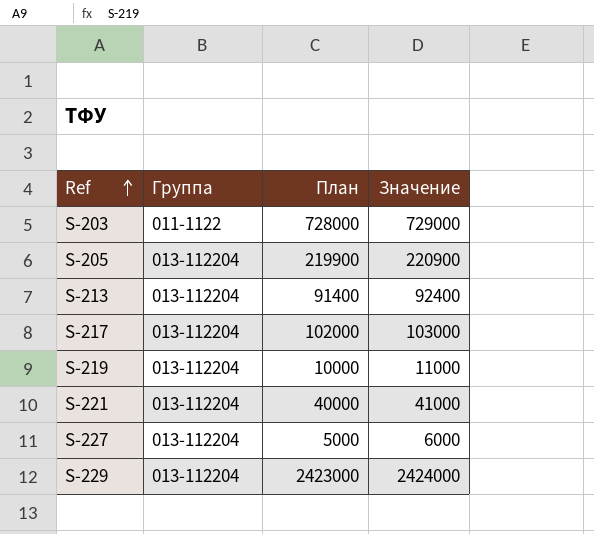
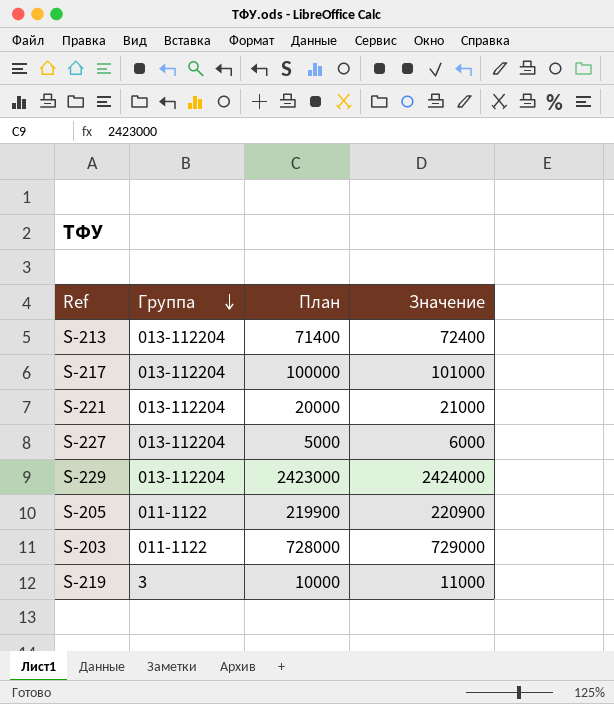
row order: Ref ascending -> Группа descending
S-213 | План: 91400 -> 71400
S-213 | Значение: 92400 -> 72400
S-217 | План: 102000 -> 100000
S-217 | Значение: 103000 -> 101000
S-221 | План: 40000 -> 20000
S-221 | Значение: 41000 -> 21000
S-205 | Группа: 013-112204 -> 011-1122
S-219 | Группа: 013-112204 -> 3

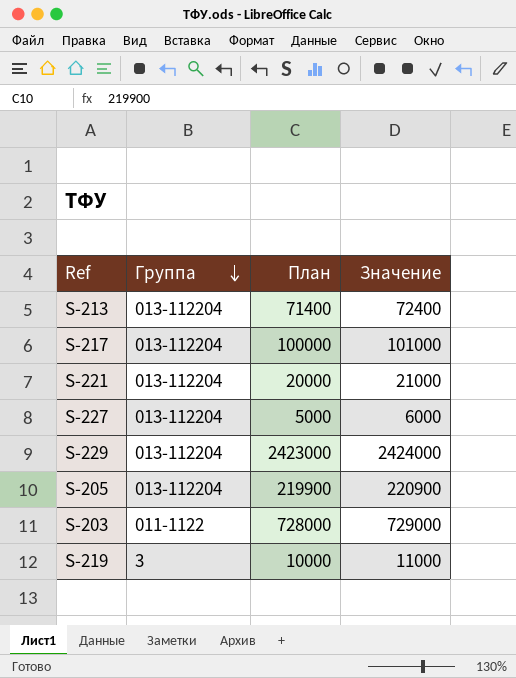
S-205 | Группа: 011-1122 -> 013-112204

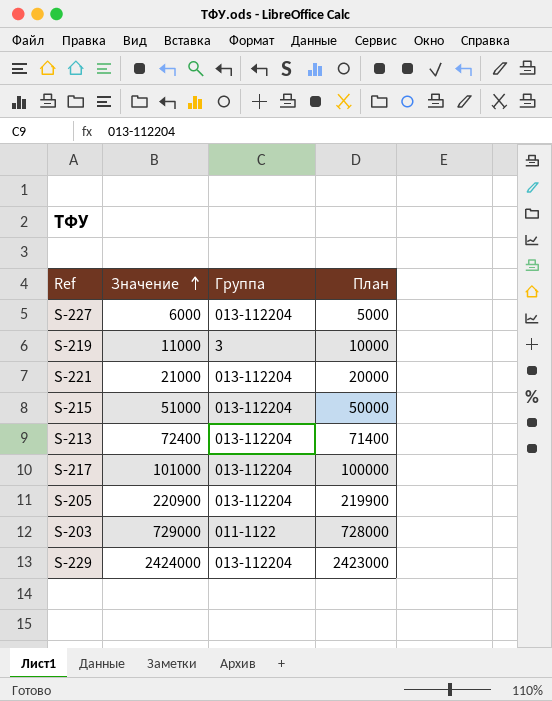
row order: Группа descending -> Значение ascending
column Значение | position: 4 -> 2
row S-215: none -> 51000 | 013-112204 | 50000

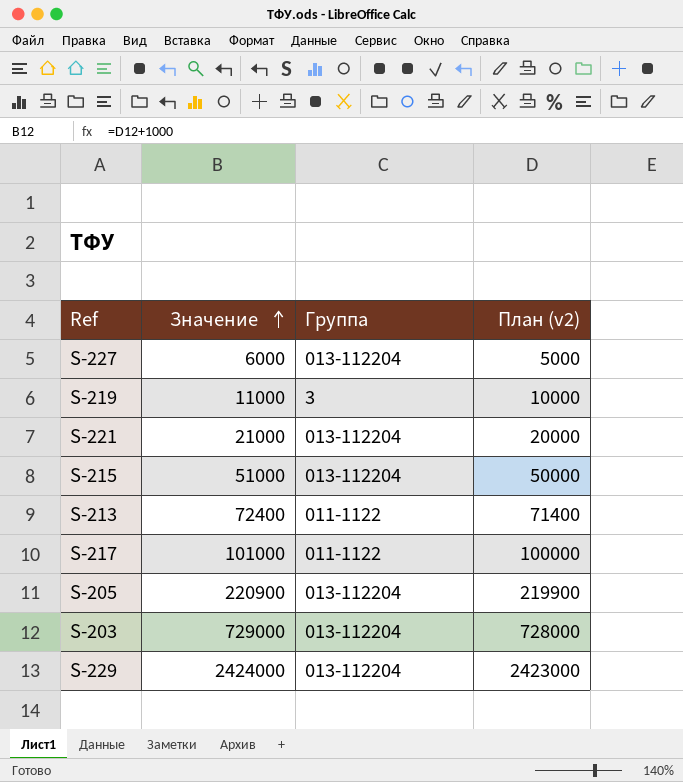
column name: План -> План (v2)
S-213 | Группа: 013-112204 -> 011-1122
S-217 | Группа: 013-112204 -> 011-1122
S-203 | Группа: 011-1122 -> 013-112204

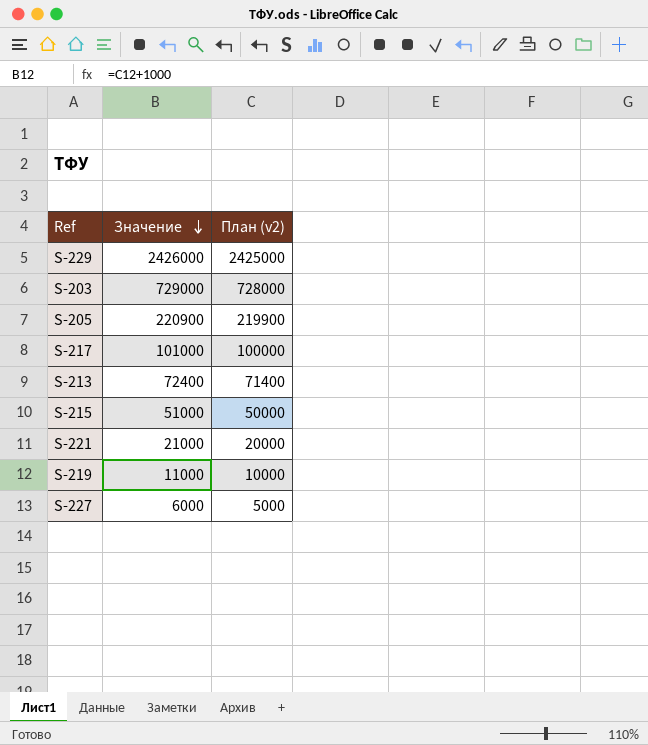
row order: Значение ascending -> Значение descending
column Группа | position: 3 -> none
S-229 | Значение: 2424000 -> 2426000
S-229 | План (v2): 2423000 -> 2425000

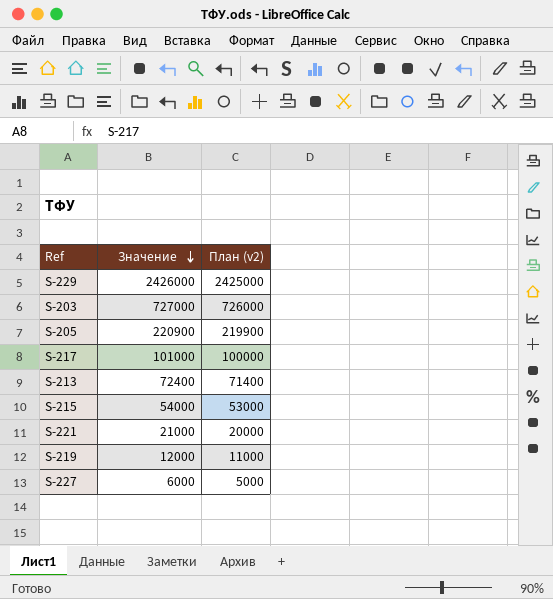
S-203 | Значение: 729000 -> 727000
S-203 | План (v2): 728000 -> 726000
S-215 | Значение: 51000 -> 54000
S-215 | План (v2): 50000 -> 53000
S-219 | Значение: 11000 -> 12000
S-219 | План (v2): 10000 -> 11000

